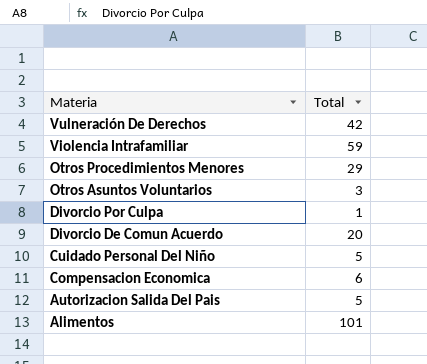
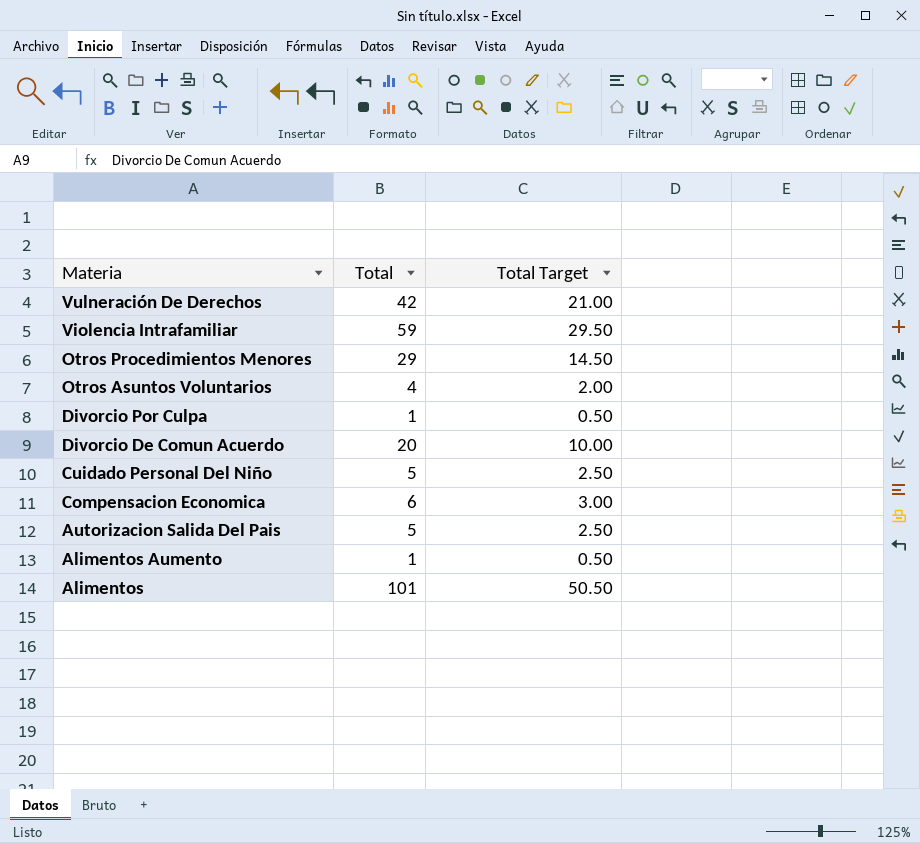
column Total Target | formula: none -> [Total] * 0.5
Otros Asuntos Voluntarios | Total: 3 -> 4
row Alimentos Aumento: none -> 1 | 0.50

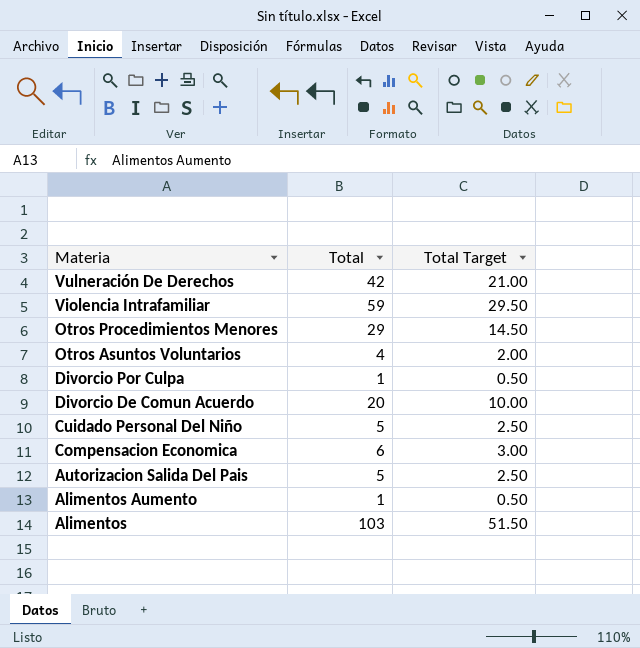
Alimentos | Total: 101 -> 103
Alimentos | Total Target: 50.50 -> 51.50

